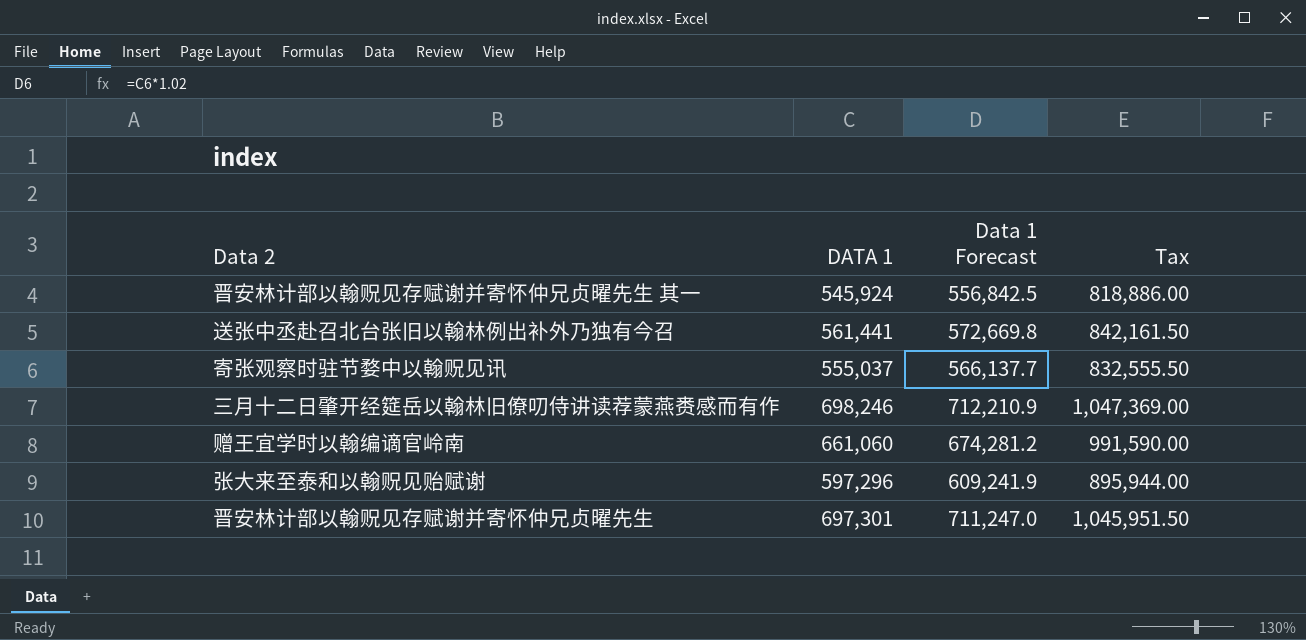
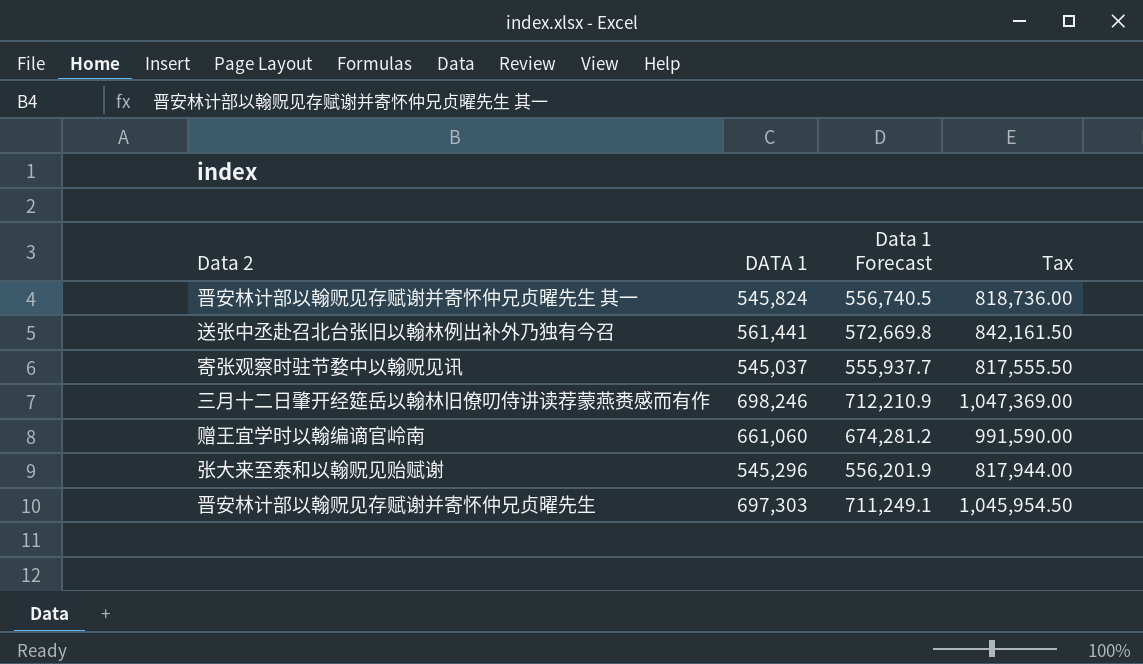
晋安林计部以翰贶见存赋谢并寄怀仲兄贞曜先生 其一 | DATA 1: 545,924 -> 545,824
晋安林计部以翰贶见存赋谢并寄怀仲兄贞曜先生 其一 | Data 1 Forecast: 556,842.5 -> 556,740.5
晋安林计部以翰贶见存赋谢并寄怀仲兄贞曜先生 其一 | Tax: 818,886.00 -> 818,736.00
寄张观察时驻节婺中以翰贶见讯 | DATA 1: 555,037 -> 545,037
寄张观察时驻节婺中以翰贶见讯 | Data 1 Forecast: 566,137.7 -> 555,937.7
寄张观察时驻节婺中以翰贶见讯 | Tax: 832,555.50 -> 817,555.50
张大来至泰和以翰贶见贻赋谢 | DATA 1: 597,296 -> 545,296
张大来至泰和以翰贶见贻赋谢 | Data 1 Forecast: 609,241.9 -> 556,201.9
张大来至泰和以翰贶见贻赋谢 | Tax: 895,944.00 -> 817,944.00
晋安林计部以翰贶见存赋谢并寄怀仲兄贞曜先生 | DATA 1: 697,301 -> 697,303
晋安林计部以翰贶见存赋谢并寄怀仲兄贞曜先生 | Data 1 Forecast: 711,247.0 -> 711,249.1
晋安林计部以翰贶见存赋谢并寄怀仲兄贞曜先生 | Tax: 1,045,951.50 -> 1,045,954.50

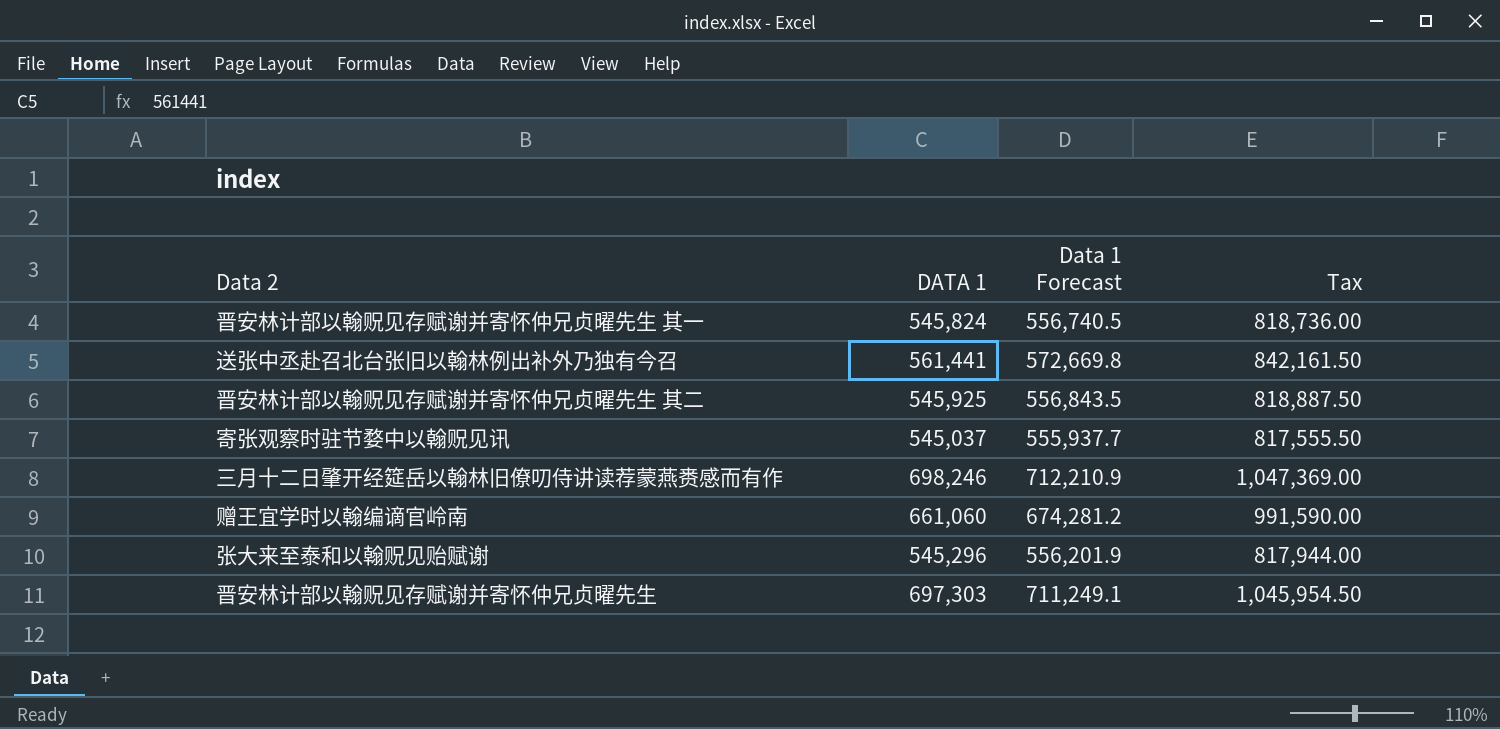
row 晋安林计部以翰贶见存赋谢并寄怀仲兄贞曜先生 其二: none -> 545,925 | 556,843.5 | 818,887.50

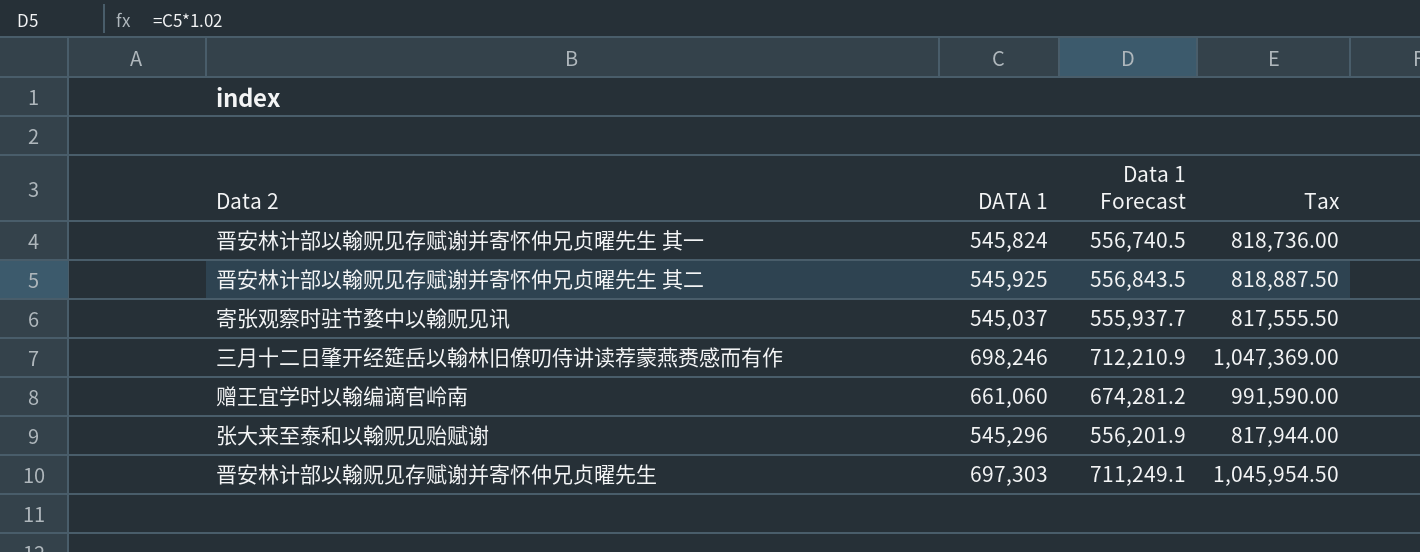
row 送张中丞赴召北台张旧以翰林例出补外乃独有今召: 561,441 | 572,669.8 | 842,161.50 -> none

